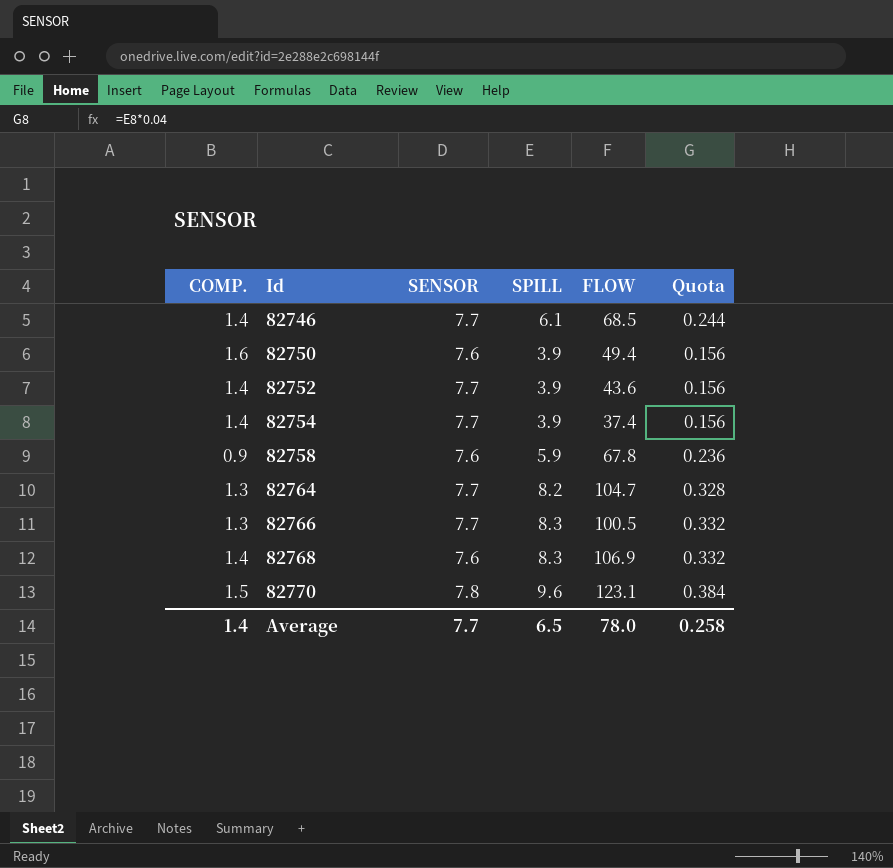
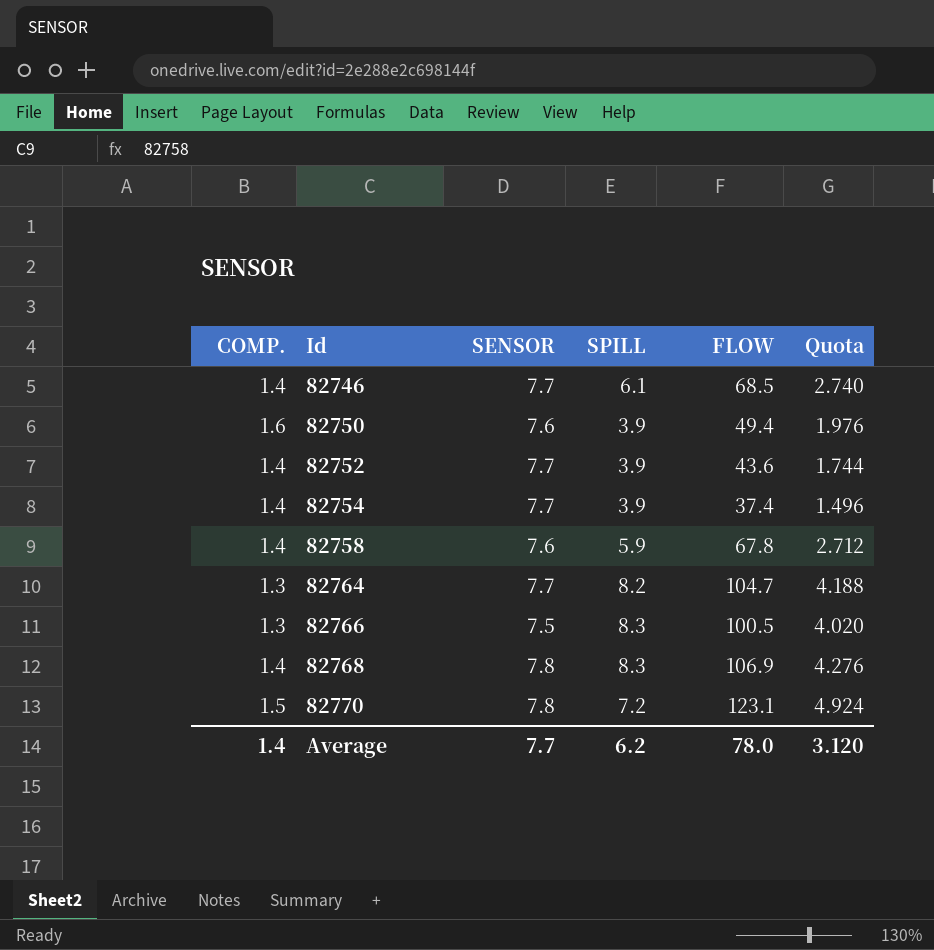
column Quota | formula: [SPILL] * 0.04 -> [FLOW] * 0.04
82758 | COMP.: 0.9 -> 1.4
82766 | SENSOR: 7.7 -> 7.5
82768 | SENSOR: 7.6 -> 7.8
82770 | SPILL: 9.6 -> 7.2
Average | SPILL: 6.5 -> 6.2
Average | Quota: 0.258 -> 3.120

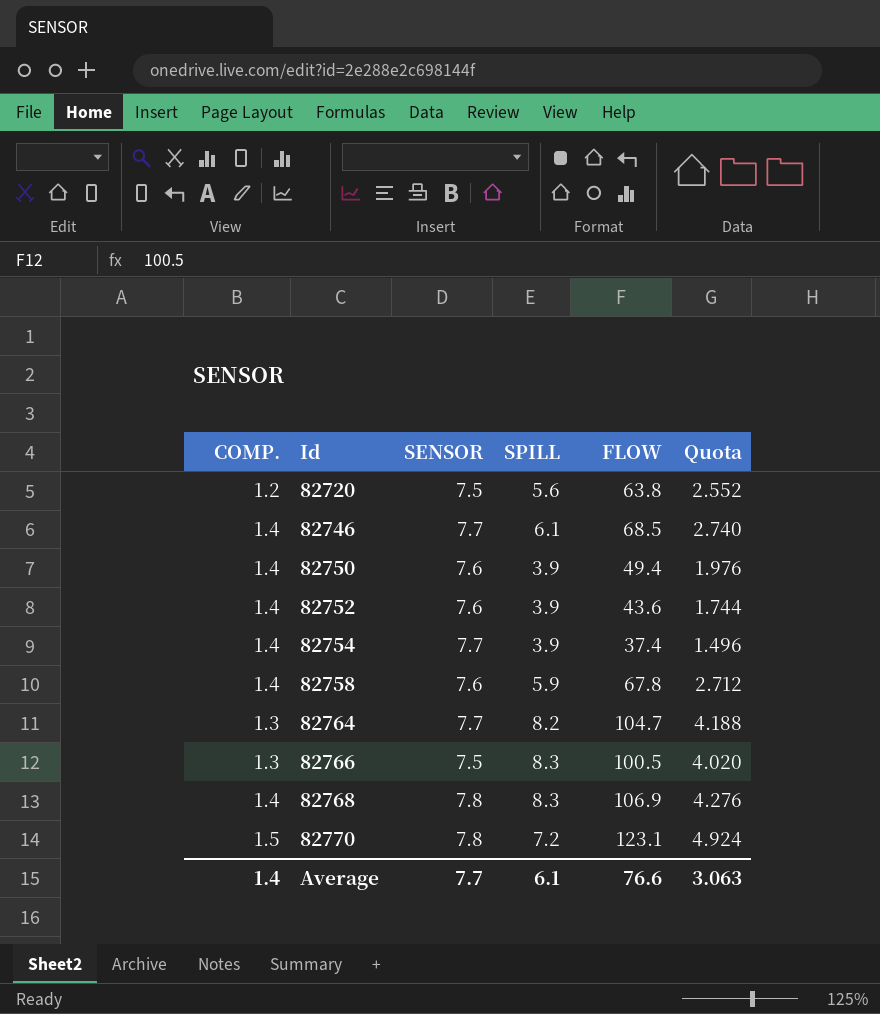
row 82720: none -> 1.2 | 7.5 | 5.6 | 63.8 | 2.552
82750 | COMP.: 1.6 -> 1.4
82752 | SENSOR: 7.7 -> 7.6
Average | SPILL: 6.2 -> 6.1
Average | FLOW: 78.0 -> 76.6
Average | Quota: 3.120 -> 3.063

